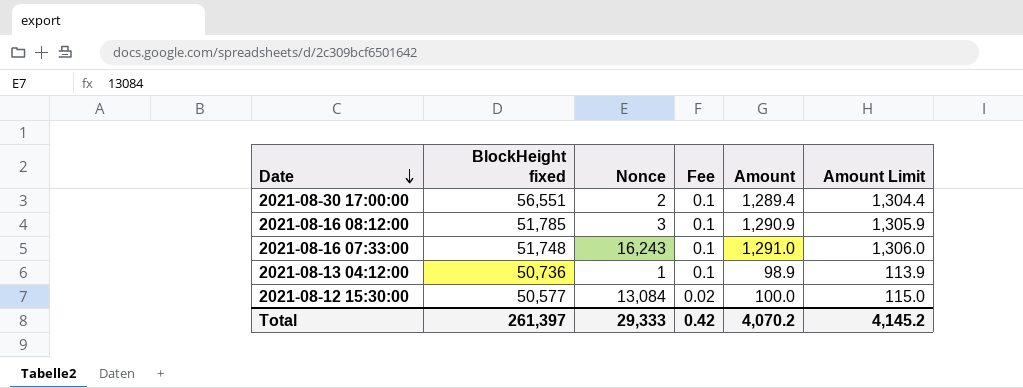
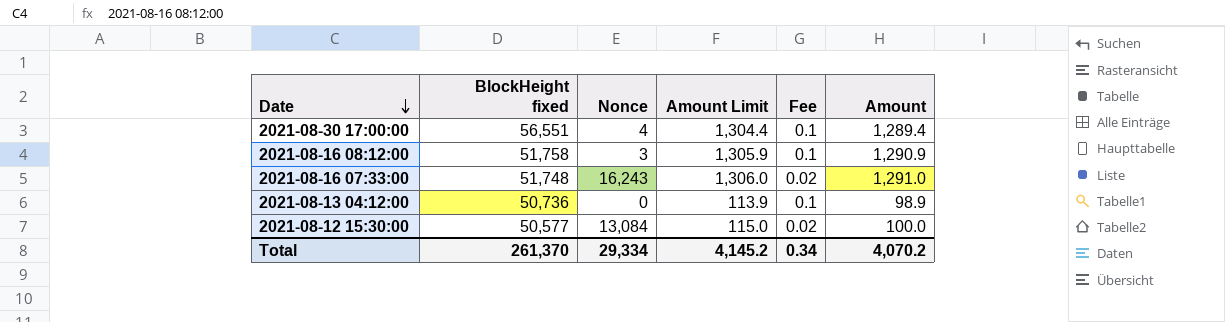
column Amount Limit | position: 6 -> 4
2021-08-30 17:00:00 | Nonce: 2 -> 4
2021-08-16 08:12:00 | BlockHeight fixed: 51,785 -> 51,758
2021-08-16 07:33:00 | Fee: 0.1 -> 0.02
2021-08-13 04:12:00 | Nonce: 1 -> 0
Total | BlockHeight fixed: 261,397 -> 261,370
Total | Nonce: 29,333 -> 29,334
Total | Fee: 0.42 -> 0.34

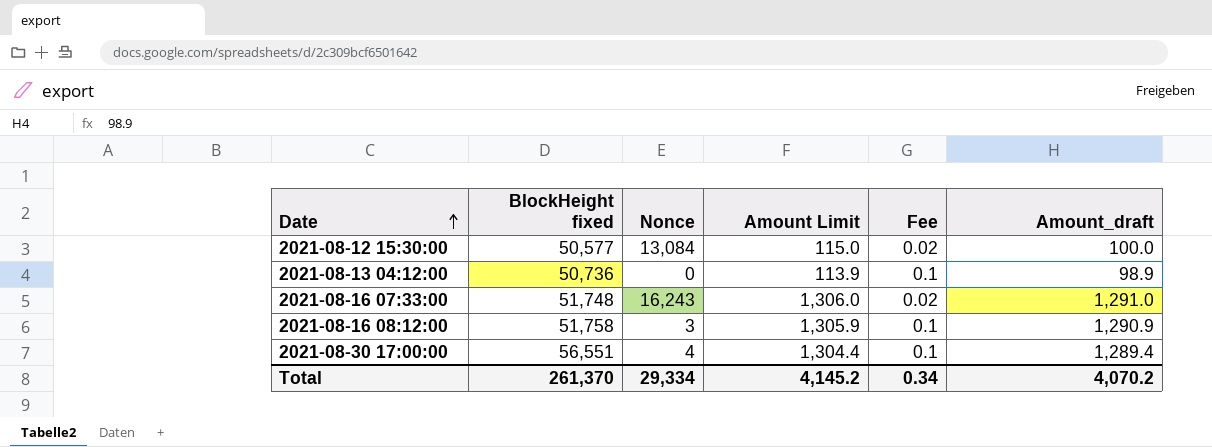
row order: Date descending -> Date ascending
column name: Amount -> Amount_draft

